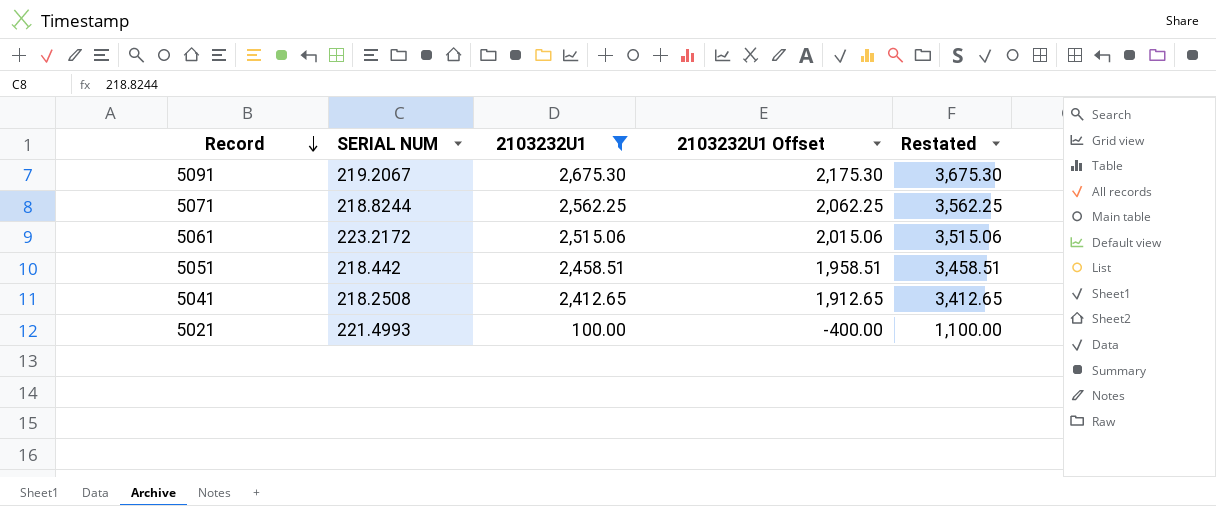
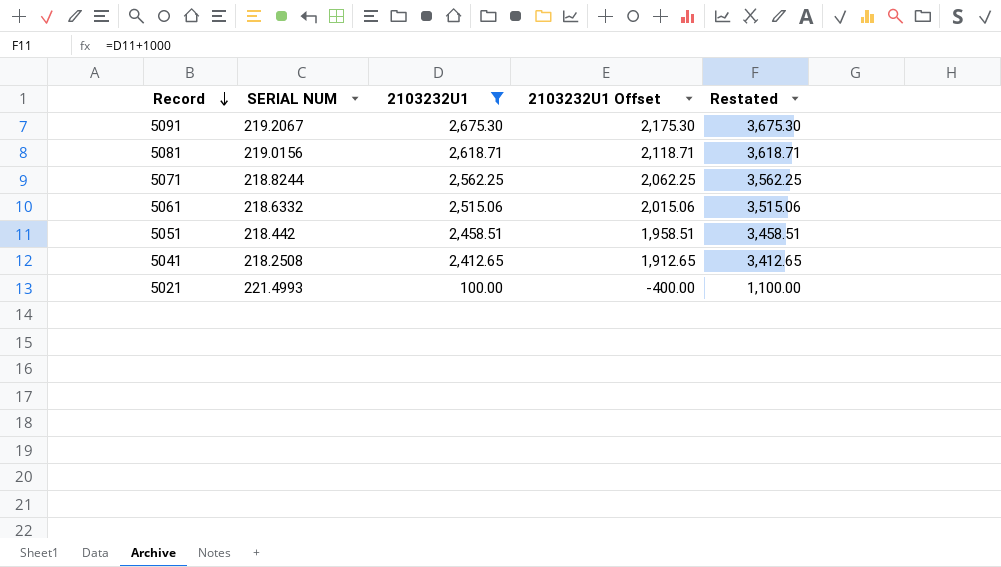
row 5081: none -> 219.0156 | 2,618.71 | 2,118.71 | 3,618.71
5061 | SERIAL NUM: 223.2172 -> 218.6332

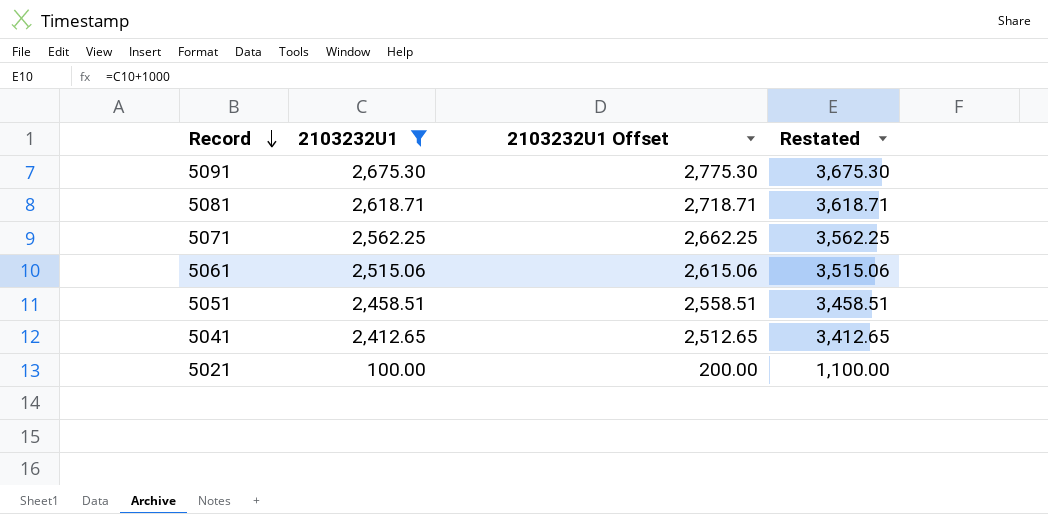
column SERIAL NUM | position: 2 -> none
column 2103232U1 Offset | formula: [2103232U1] - 500 -> [2103232U1] + 100

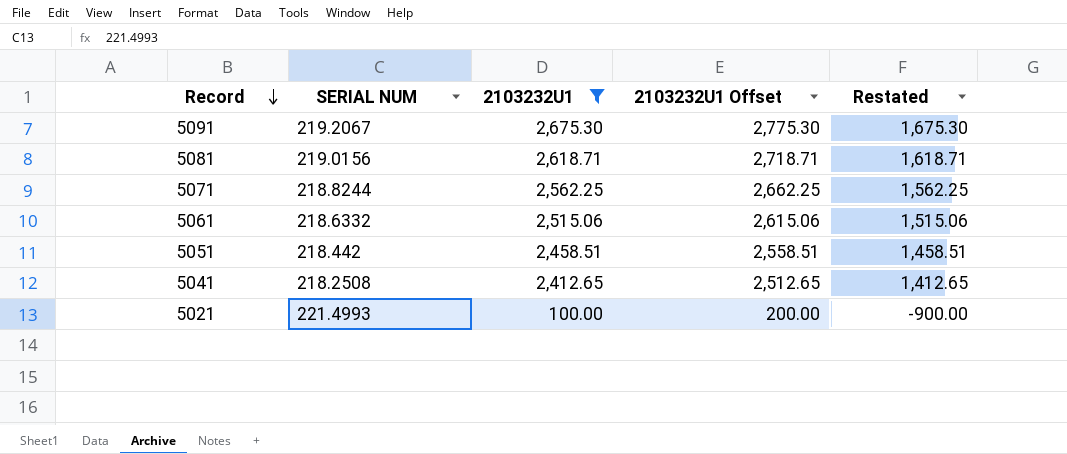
column SERIAL NUM | position: none -> 2
column Restated | formula: [2103232U1] + 1000 -> [2103232U1] - 1000

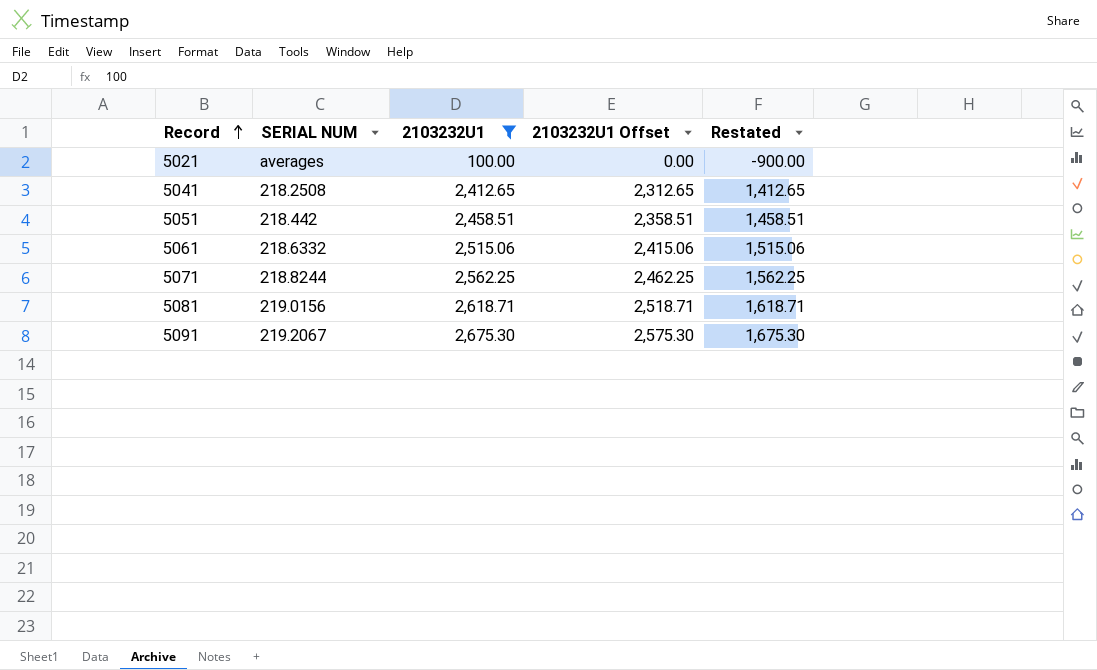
row order: Record descending -> Record ascending
column 2103232U1 Offset | formula: [2103232U1] + 100 -> [2103232U1] - 100
5021 | SERIAL NUM: 221.4993 -> averages

